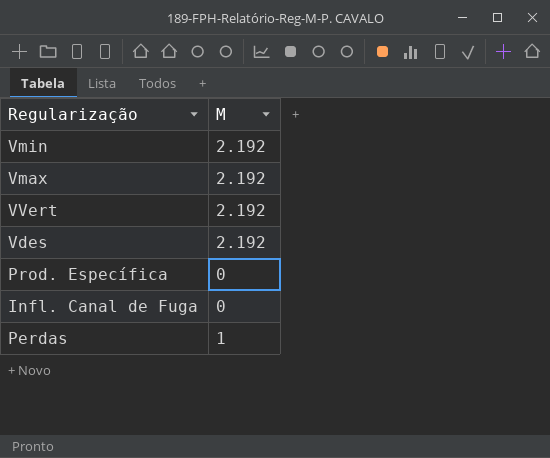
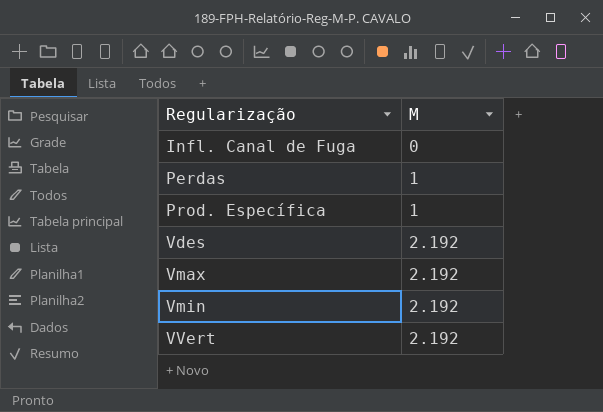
row order: none -> Regularização ascending
Prod. Específica | M: 0 -> 1

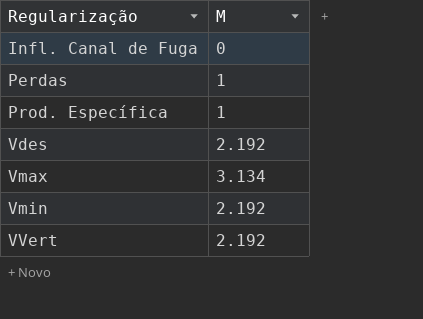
Vmax | M: 2.192 -> 3.134

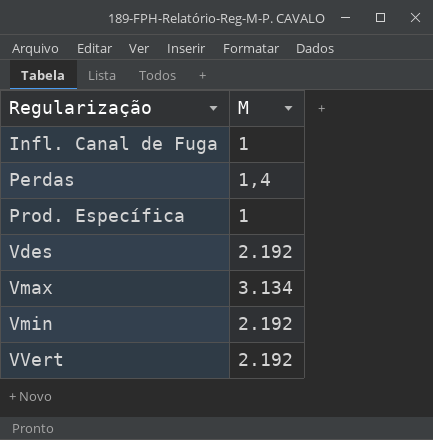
Infl. Canal de Fuga | M: 0 -> 1
Perdas | M: 1 -> 1,4

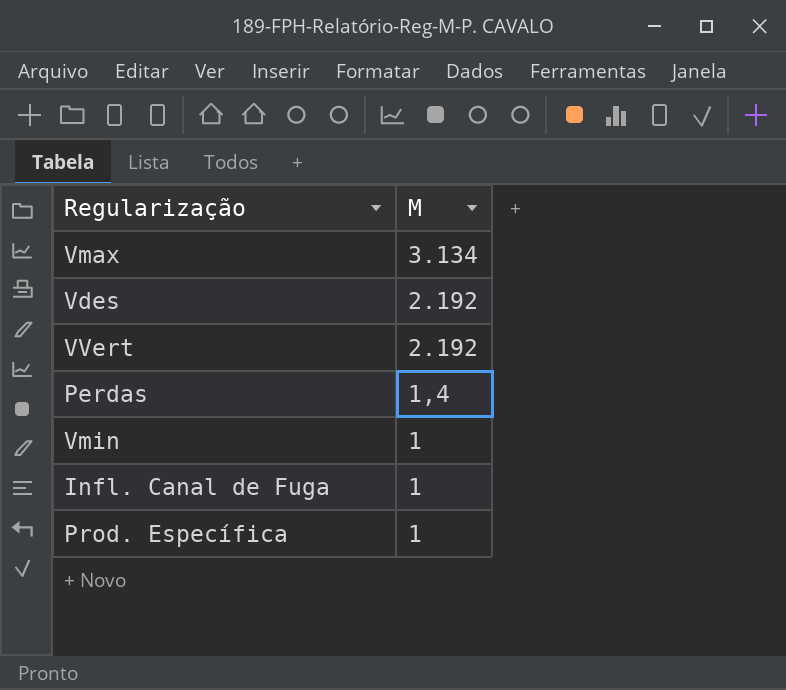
row order: Regularização ascending -> M descending
Vmin | M: 2.192 -> 1

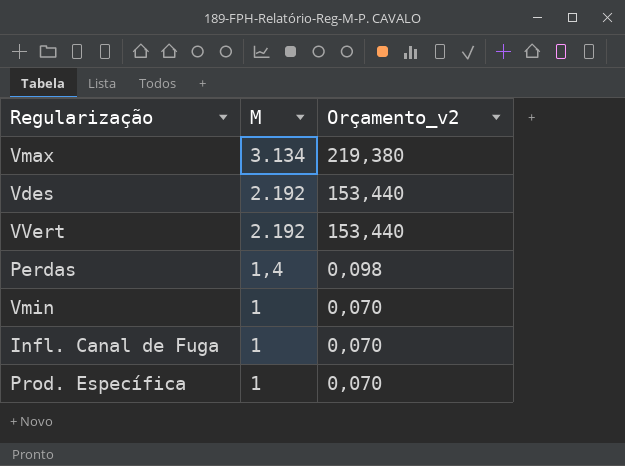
column Orçamento_v2 | formula: none -> [M] * 0,07

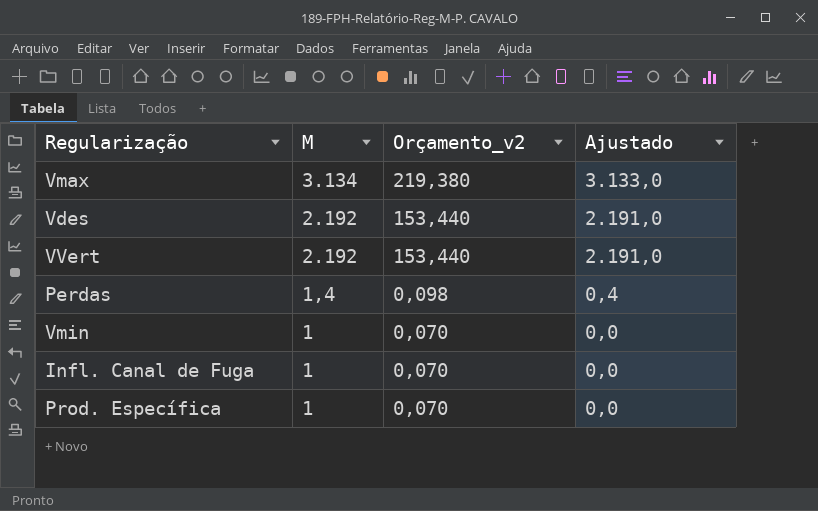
column Ajustado | formula: none -> [M] - 1

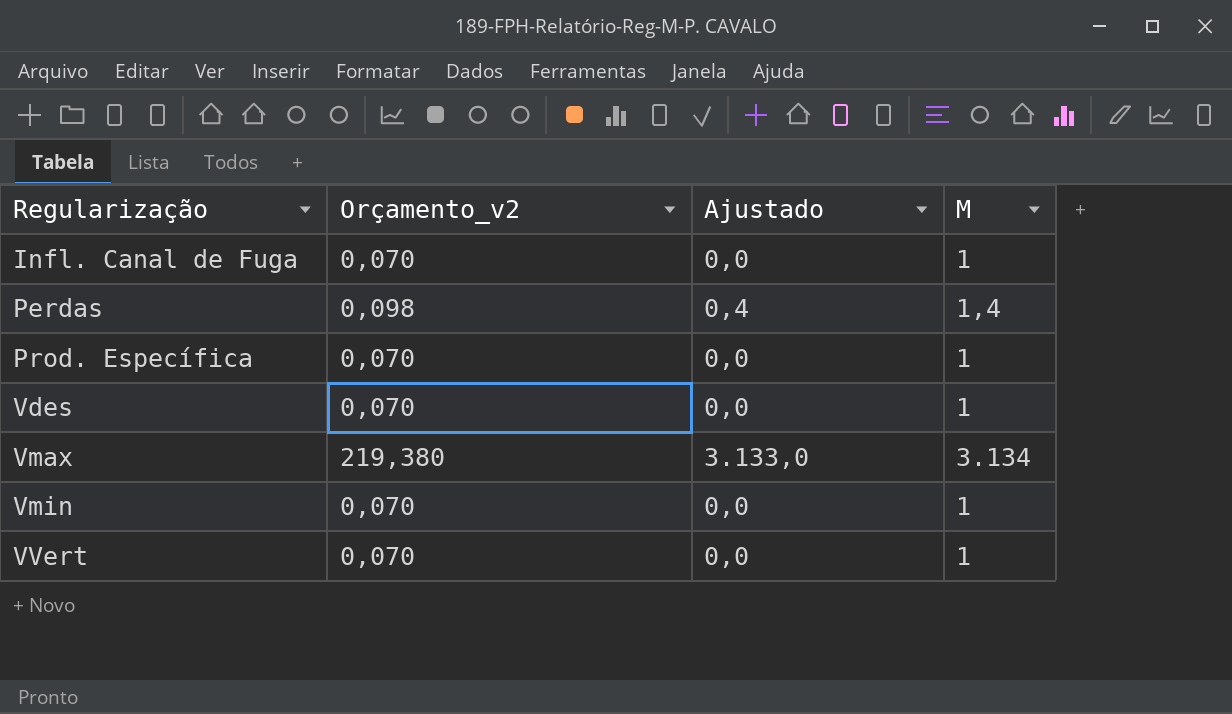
row order: M descending -> Regularização ascending
column M | position: 2 -> 4
Vdes | Orçamento_v2: 153,440 -> 0,070
Vdes | Ajustado: 2.191,0 -> 0,0
Vdes | M: 2.192 -> 1
VVert | Orçamento_v2: 153,440 -> 0,070
VVert | Ajustado: 2.191,0 -> 0,0
VVert | M: 2.192 -> 1

